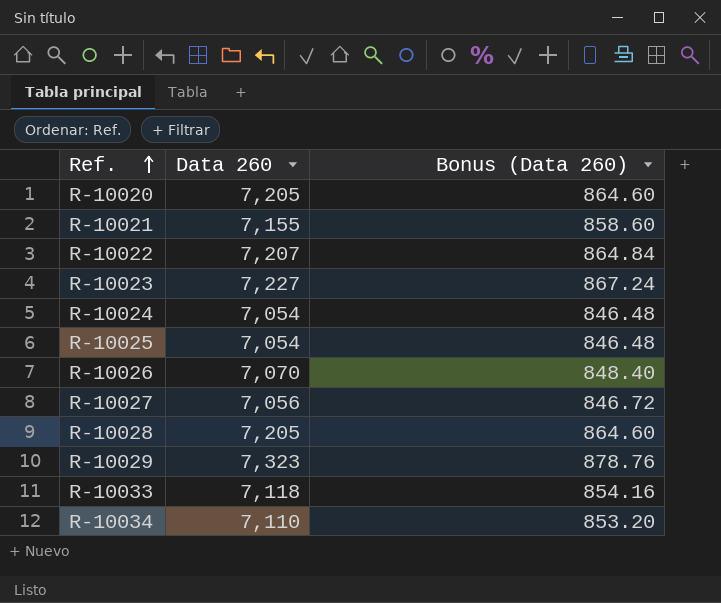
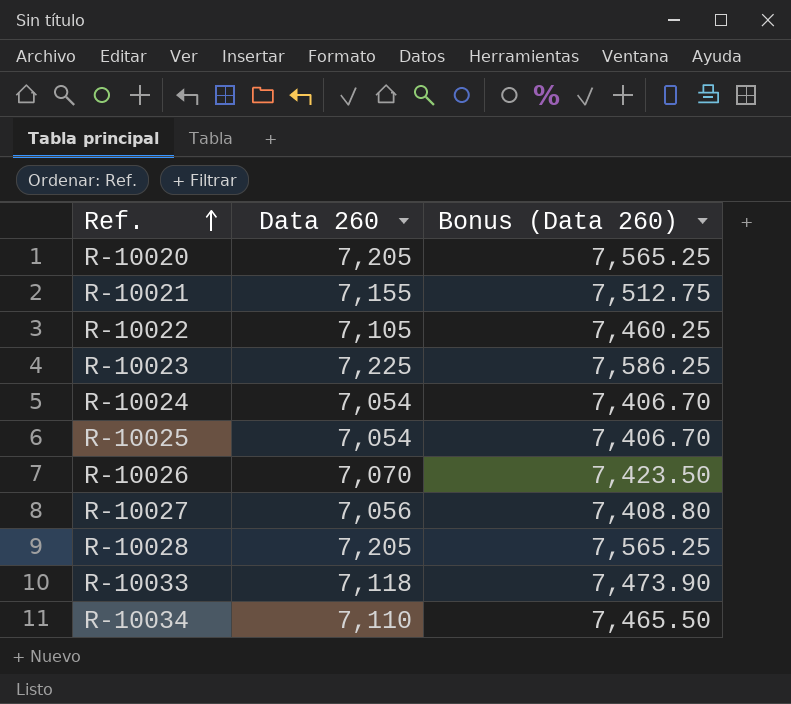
column Bonus (Data 260) | formula: [Data 260] * 0.12 -> [Data 260] * 1.05
row R-10029: 7,323 | 878.76 -> none
R-10022 | Data 260: 7,207 -> 7,105
R-10023 | Data 260: 7,227 -> 7,225

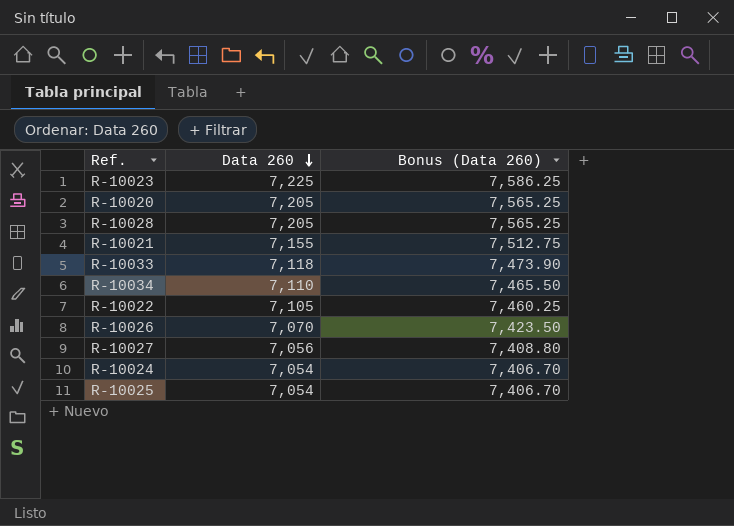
row order: Ref. ascending -> Data 260 descending

